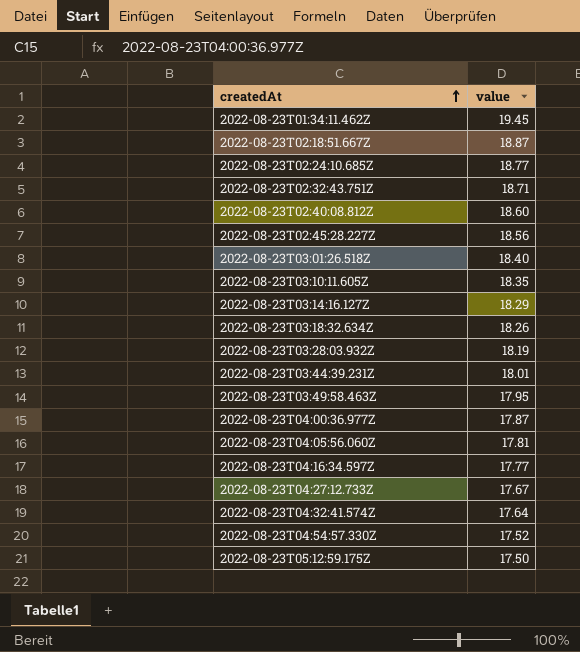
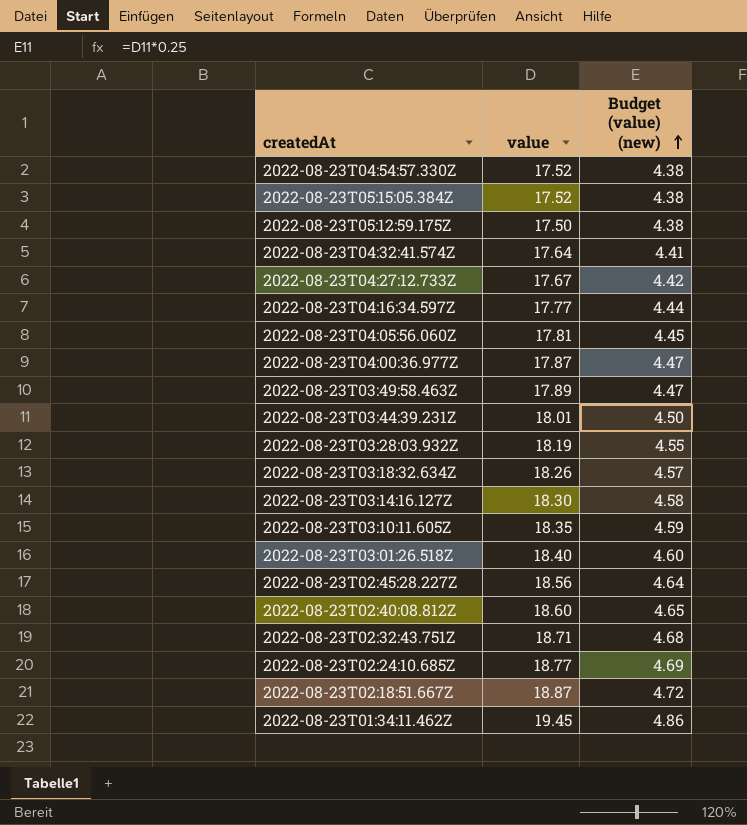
row order: createdAt ascending -> Budget (value) (new) ascending
column Budget (value) (new) | formula: none -> [value] * 0.25
row 2022-08-23T05:15:05.384Z: none -> 17.52 | 4.38
2022-08-23T03:49:58.463Z | value: 17.95 -> 17.89
2022-08-23T03:14:16.127Z | value: 18.29 -> 18.30

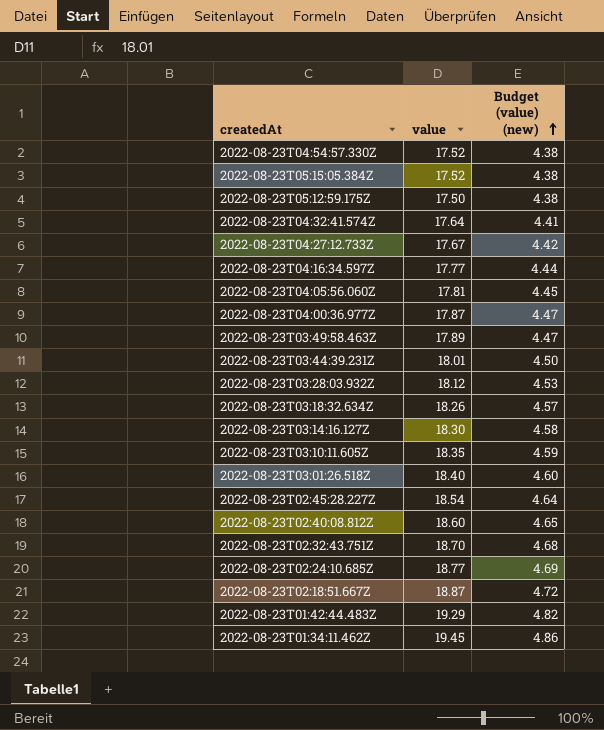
2022-08-23T03:28:03.932Z | value: 18.19 -> 18.12
2022-08-23T03:28:03.932Z | Budget (value) (new): 4.55 -> 4.53
2022-08-23T02:45:28.227Z | value: 18.56 -> 18.54
2022-08-23T02:32:43.751Z | value: 18.71 -> 18.70
row 2022-08-23T01:42:44.483Z: none -> 19.29 | 4.82

